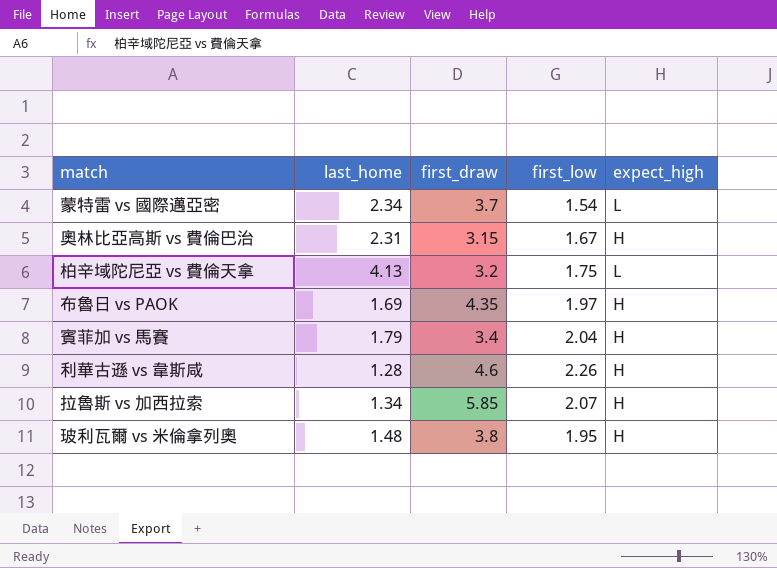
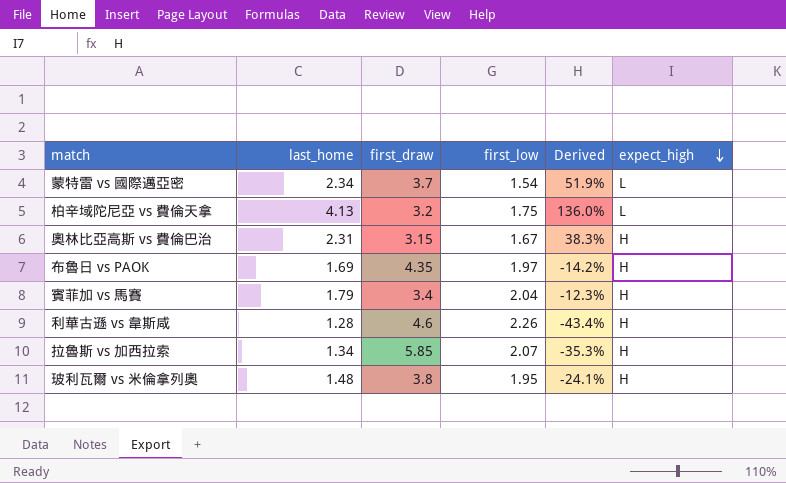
row order: none -> expect_high descending
column Derived | formula: none -> ([last_home] - [first_low]) / [first_low]

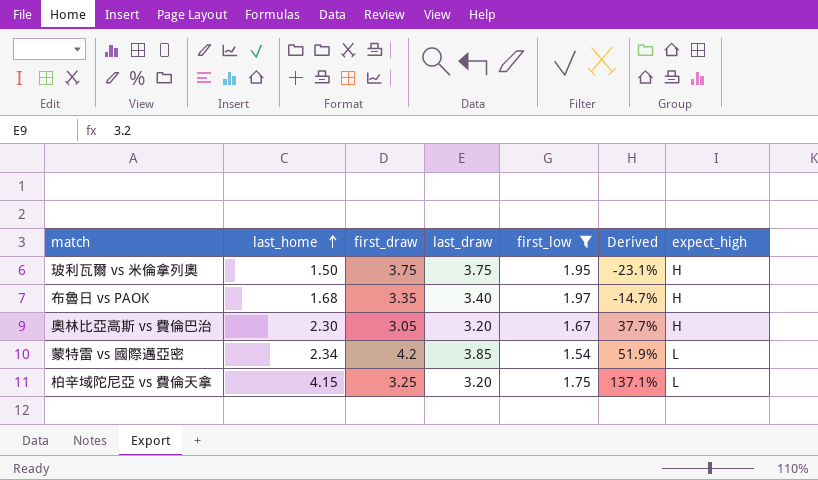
filter: none -> first_low <= 1.97
row order: expect_high descending -> last_home ascending
column last_draw | position: none -> 4
玻利瓦爾 vs 米倫拿列奧 | last_home: 1.48 -> 1.50
玻利瓦爾 vs 米倫拿列奧 | first_draw: 3.8 -> 3.75
玻利瓦爾 vs 米倫拿列奧 | Derived: -24.1% -> -23.1%
布魯日 vs PAOK | last_home: 1.69 -> 1.68
布魯日 vs PAOK | first_draw: 4.35 -> 3.35
布魯日 vs PAOK | Derived: -14.2% -> -14.7%
奧林比亞高斯 vs 費倫巴治 | last_home: 2.31 -> 2.30
奧林比亞高斯 vs 費倫巴治 | first_draw: 3.15 -> 3.05
奧林比亞高斯 vs 費倫巴治 | Derived: 38.3% -> 37.7%
蒙特雷 vs 國際邁亞密 | first_draw: 3.7 -> 4.2
柏辛域陀尼亞 vs 費倫天拿 | last_home: 4.13 -> 4.15
柏辛域陀尼亞 vs 費倫天拿 | first_draw: 3.2 -> 3.25
柏辛域陀尼亞 vs 費倫天拿 | Derived: 136.0% -> 137.1%

